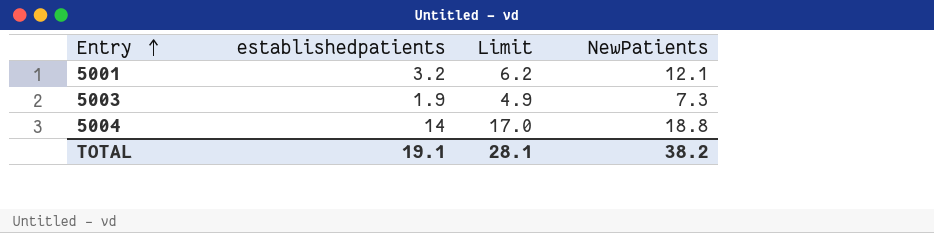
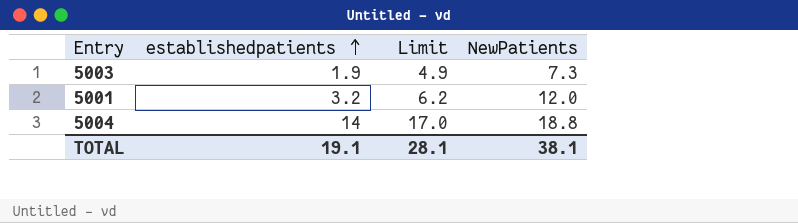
row order: Entry ascending -> establishedpatients ascending
5001 | NewPatients: 12.1 -> 12.0
TOTAL | NewPatients: 38.2 -> 38.1

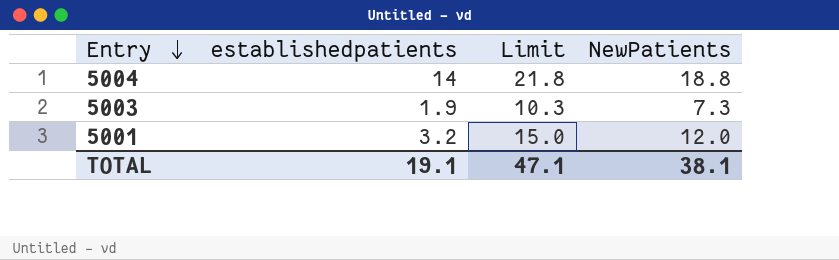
row order: establishedpatients ascending -> Entry descending
column Limit | formula: [establishedpatients] + 3 -> [NewPatients] + 3
TOTAL | Limit: 28.1 -> 47.1

